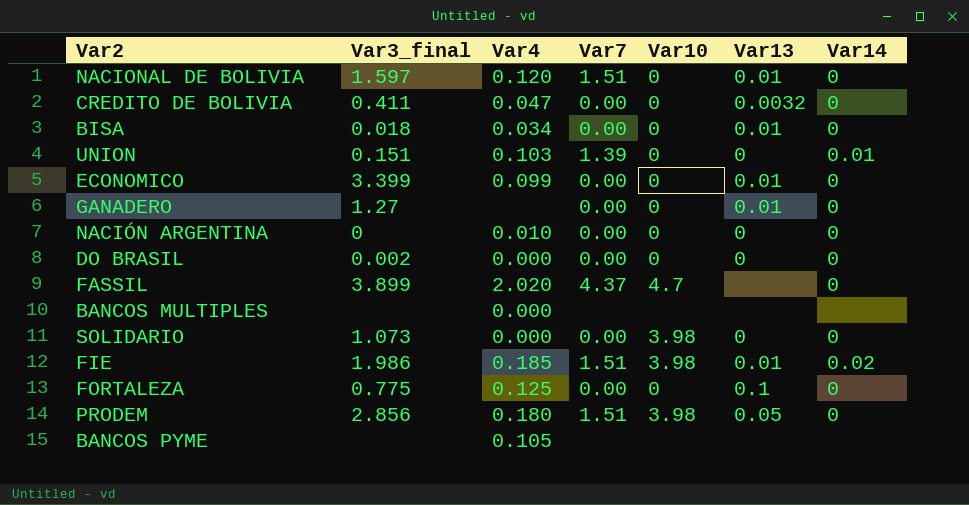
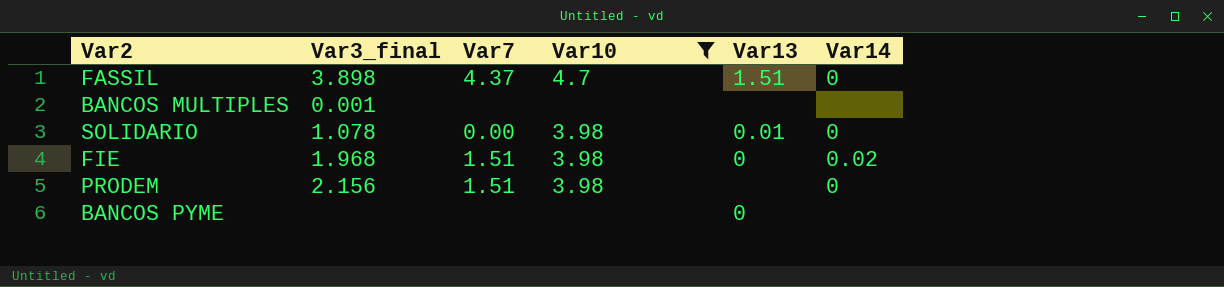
filter: none -> Var10 != 0
column Var4 | position: 3 -> none
FASSIL | Var3_final: 3.899 -> 3.898
FASSIL | Var13: none -> 1.51
BANCOS MULTIPLES | Var3_final: none -> 0.001
SOLIDARIO | Var3_final: 1.073 -> 1.078
SOLIDARIO | Var13: 0 -> 0.01
FIE | Var3_final: 1.986 -> 1.968
FIE | Var13: 0.01 -> 0
PRODEM | Var3_final: 2.856 -> 2.156
PRODEM | Var13: 0.05 -> none
BANCOS PYME | Var13: none -> 0

